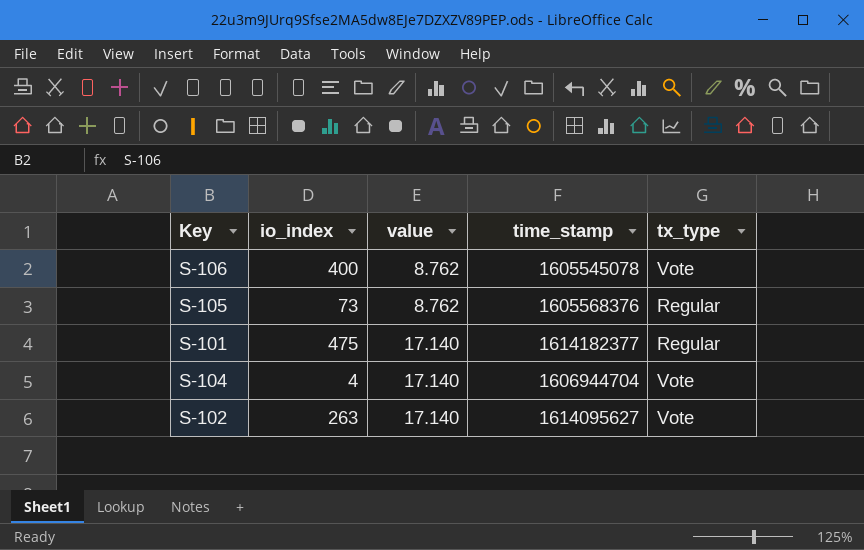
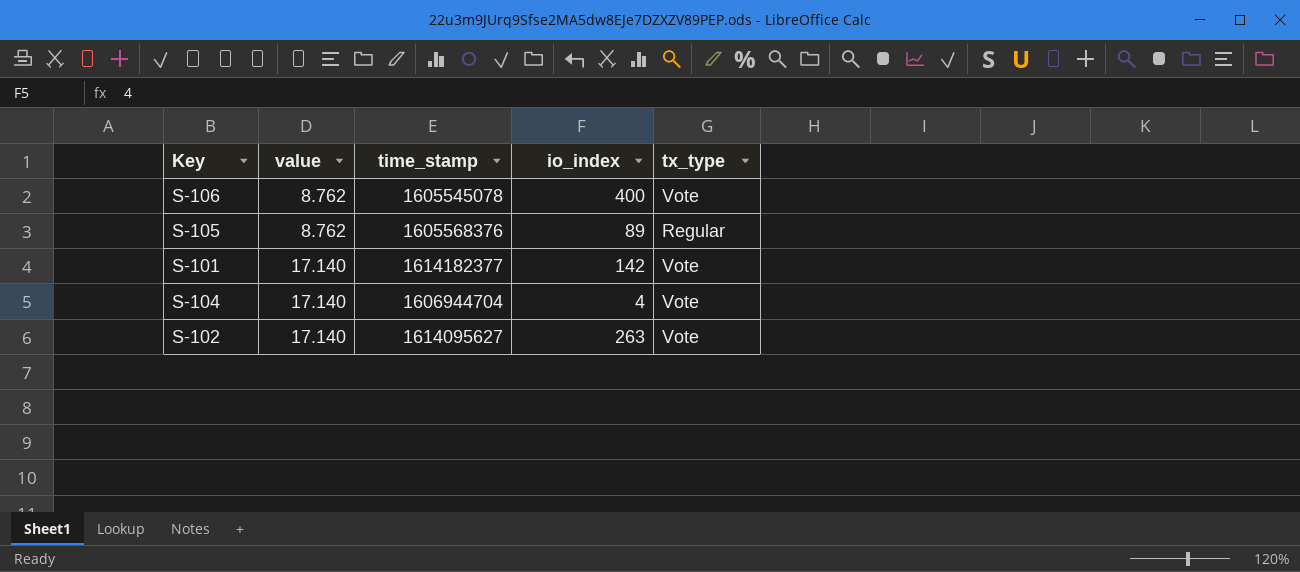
column io_index | position: 2 -> 4
S-105 | io_index: 73 -> 89
S-101 | io_index: 475 -> 142
S-101 | tx_type: Regular -> Vote

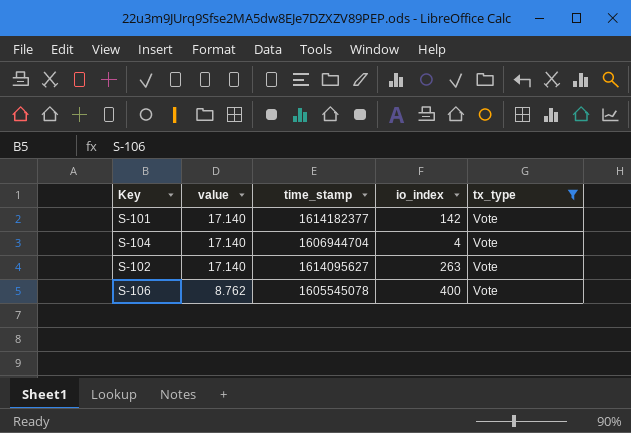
filter: none -> tx_type = Vote
row order: value ascending -> value descending

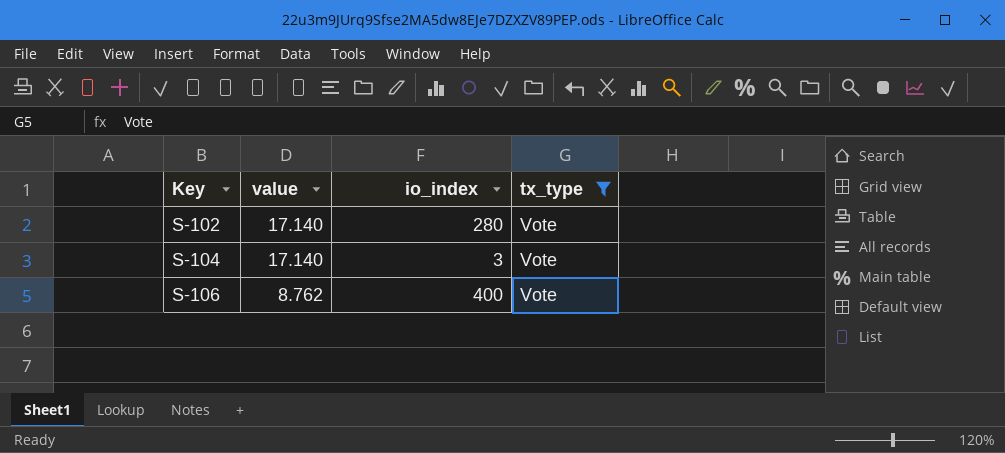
row order: value descending -> Key ascending
column time_stamp | position: 3 -> none
row S-101: 17.140 | 1614182377 | 142 | Vote -> none
S-102 | io_index: 263 -> 280
S-104 | io_index: 4 -> 3

